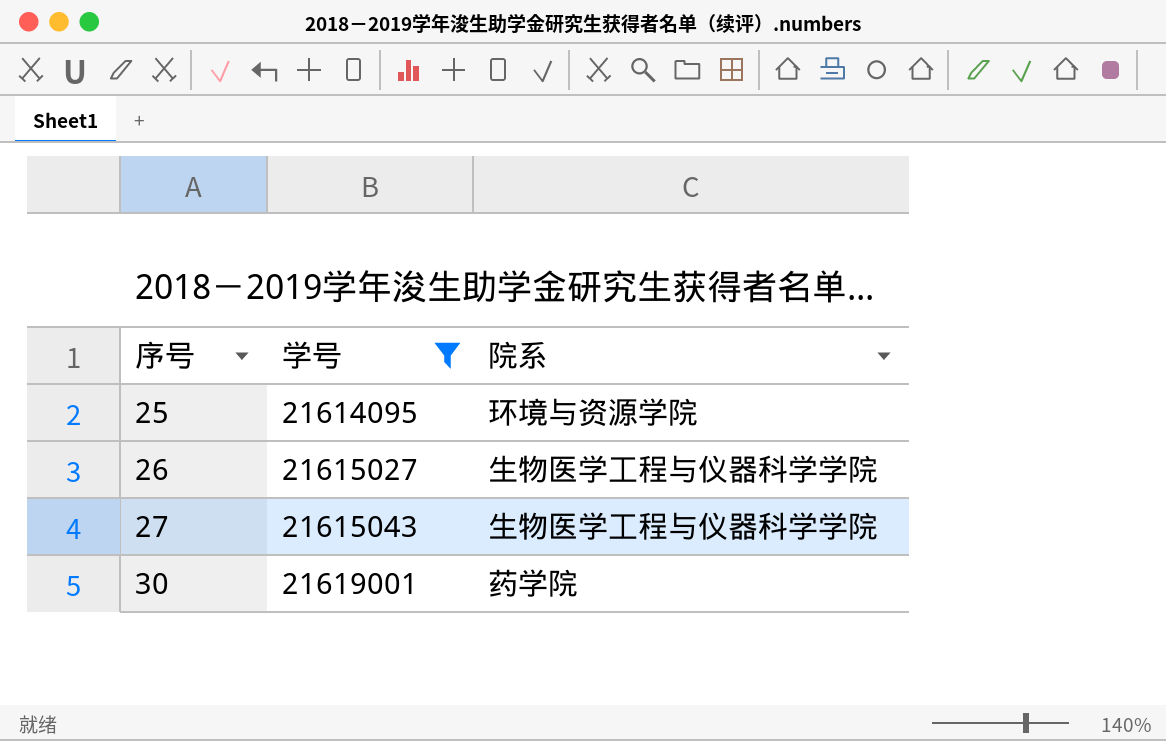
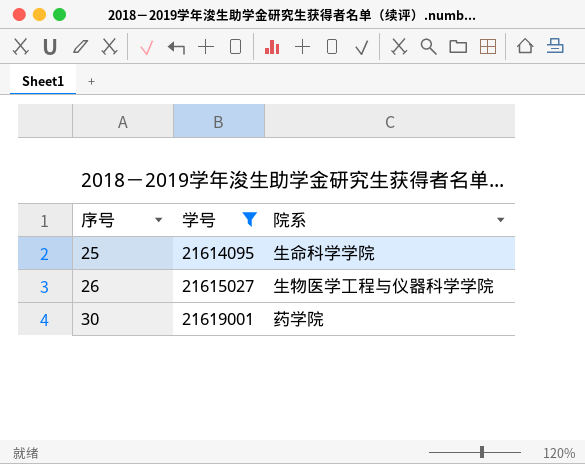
row 27: 21615043 | 生物医学工程与仪器科学学院 -> none
25 | 院系: 环境与资源学院 -> 生命科学学院

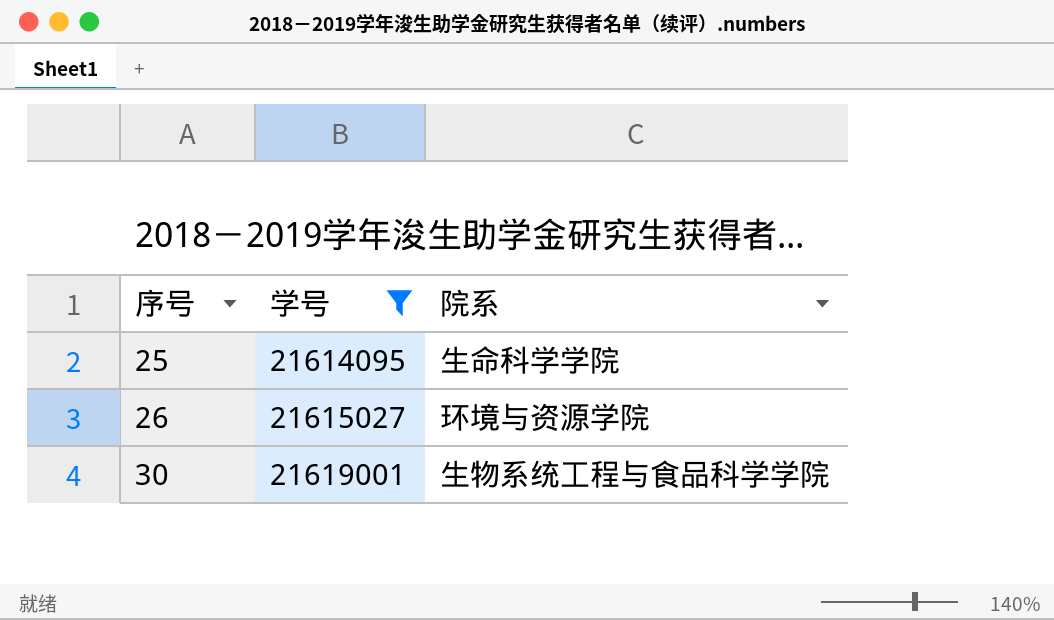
26 | 院系: 生物医学工程与仪器科学学院 -> 环境与资源学院
30 | 院系: 药学院 -> 生物系统工程与食品科学学院

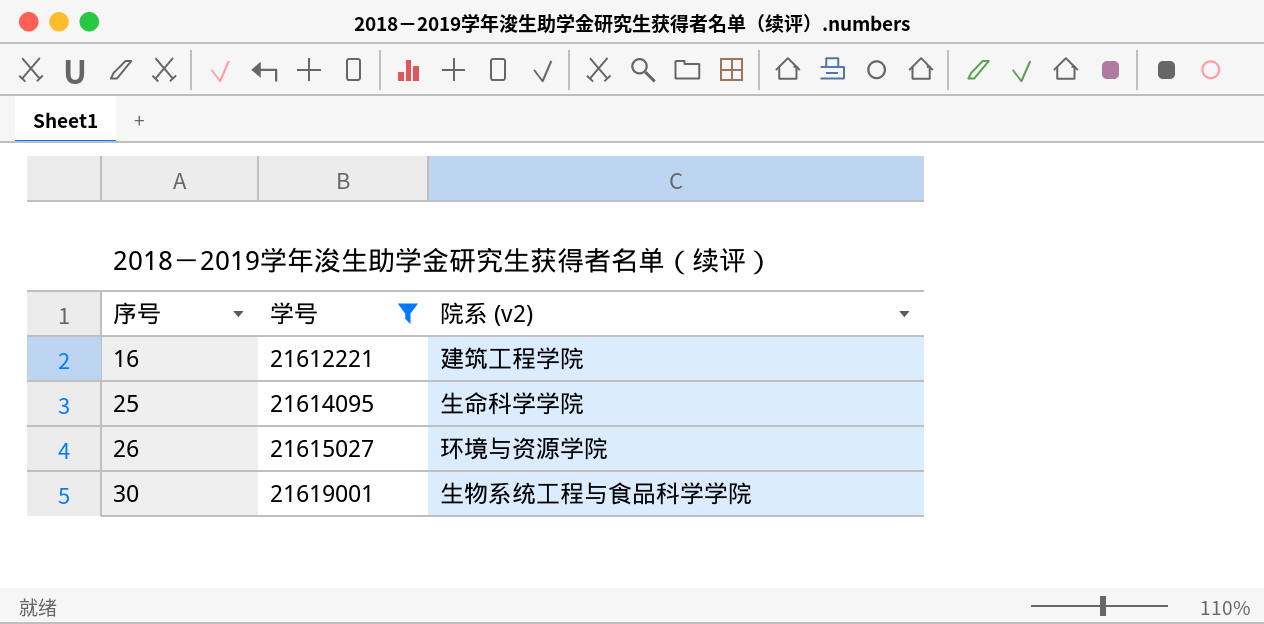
column name: 院系 -> 院系 (v2)
row 16: none -> 21612221 | 建筑工程学院

